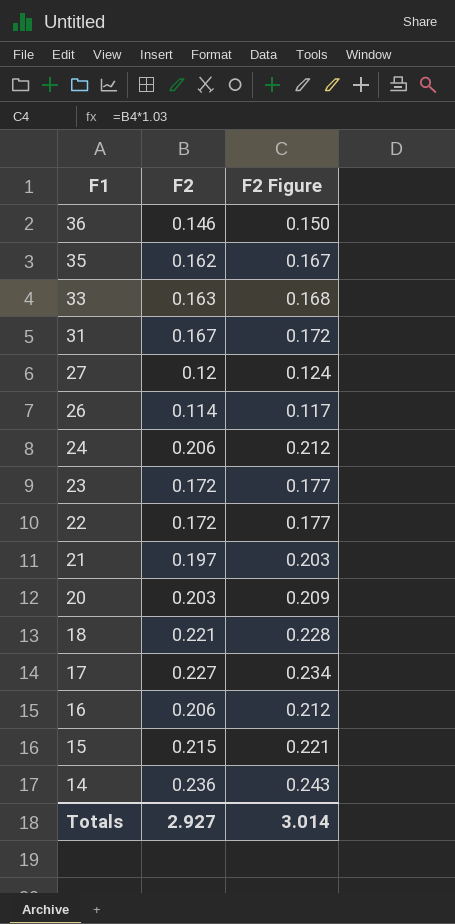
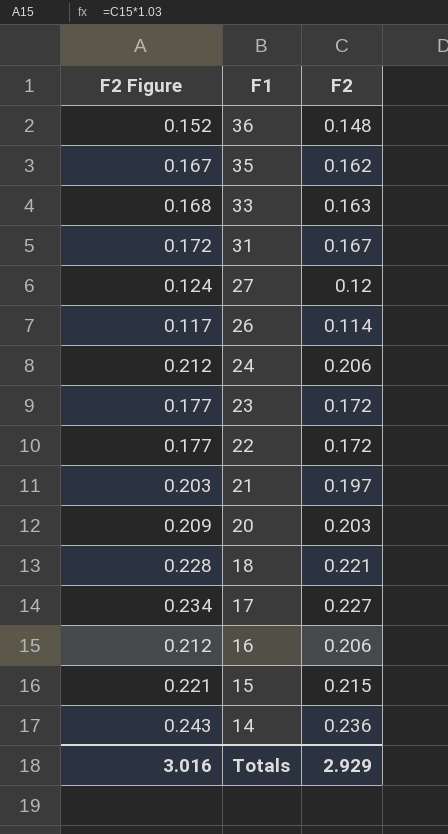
column F2 Figure | position: 3 -> 1
36 | F2 Figure: 0.150 -> 0.152
36 | F2: 0.146 -> 0.148
Totals | F2 Figure: 3.014 -> 3.016
Totals | F2: 2.927 -> 2.929

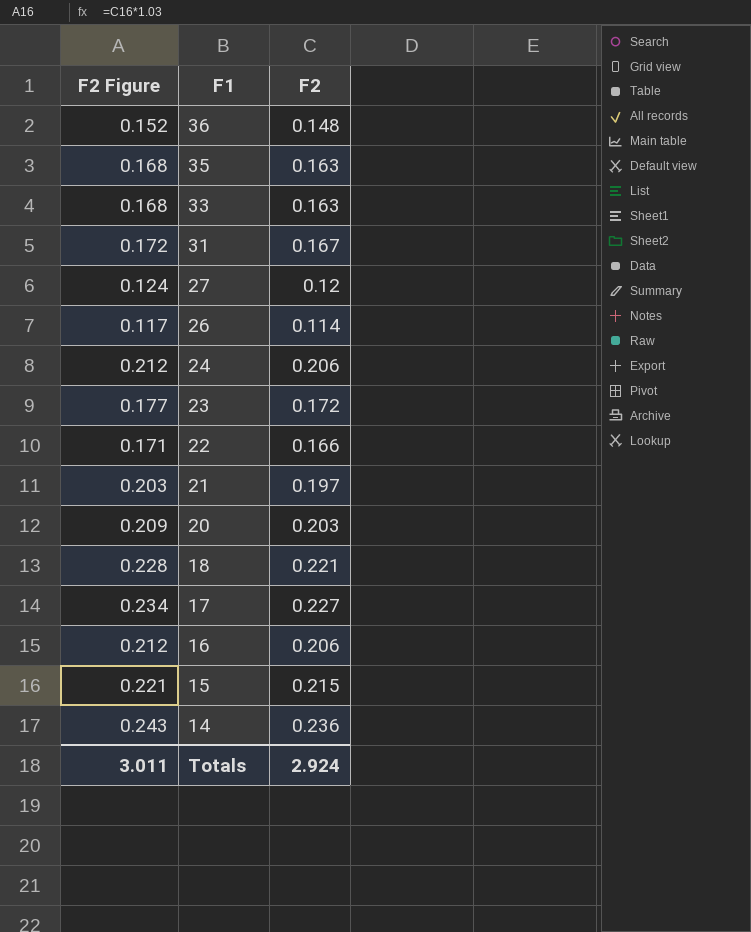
35 | F2 Figure: 0.167 -> 0.168
35 | F2: 0.162 -> 0.163
22 | F2 Figure: 0.177 -> 0.171
22 | F2: 0.172 -> 0.166
Totals | F2 Figure: 3.016 -> 3.011
Totals | F2: 2.929 -> 2.924

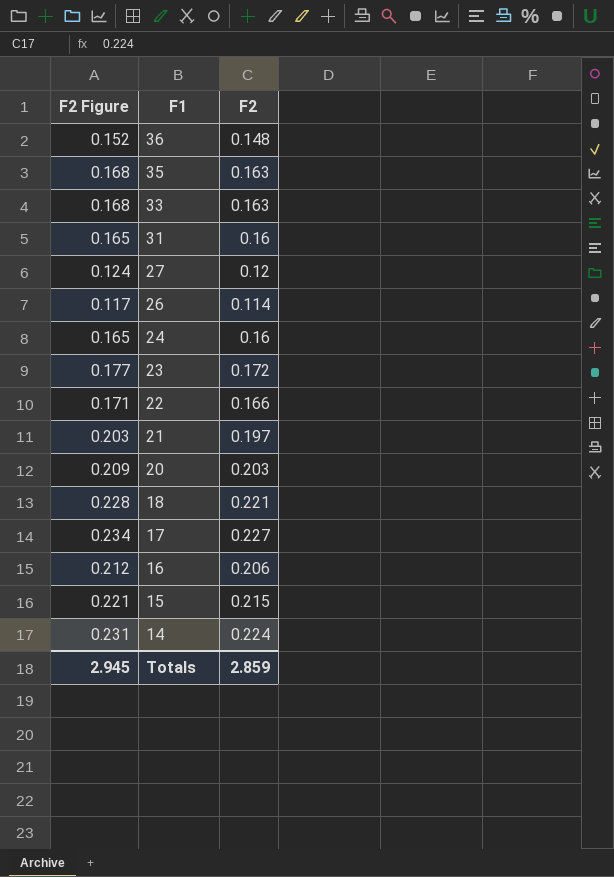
31 | F2 Figure: 0.172 -> 0.165
31 | F2: 0.167 -> 0.16
24 | F2 Figure: 0.212 -> 0.165
24 | F2: 0.206 -> 0.16
14 | F2 Figure: 0.243 -> 0.231
14 | F2: 0.236 -> 0.224
Totals | F2 Figure: 3.011 -> 2.945
Totals | F2: 2.924 -> 2.859

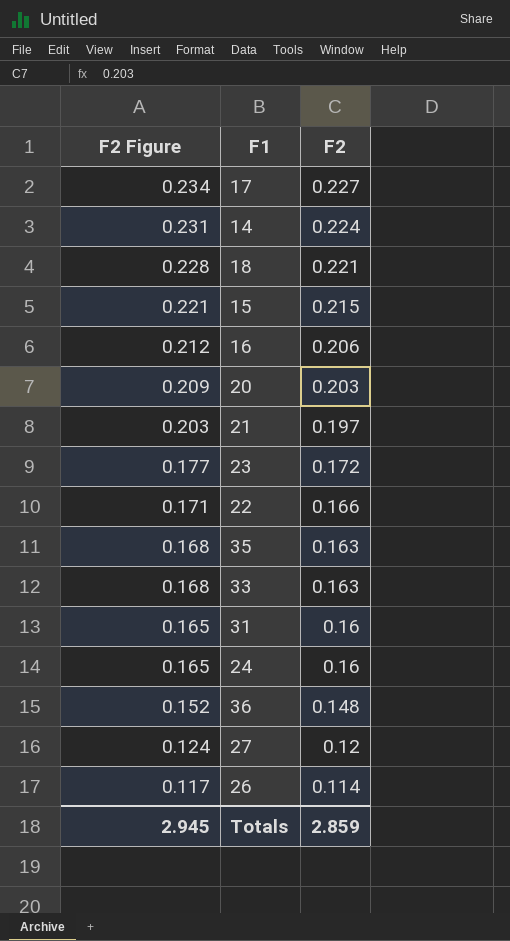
row order: F1 descending -> F2 Figure descending

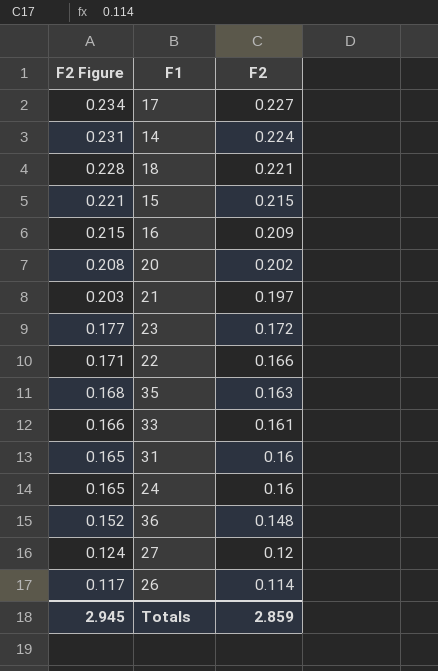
16 | F2 Figure: 0.212 -> 0.215
16 | F2: 0.206 -> 0.209
20 | F2 Figure: 0.209 -> 0.208
20 | F2: 0.203 -> 0.202
33 | F2 Figure: 0.168 -> 0.166
33 | F2: 0.163 -> 0.161

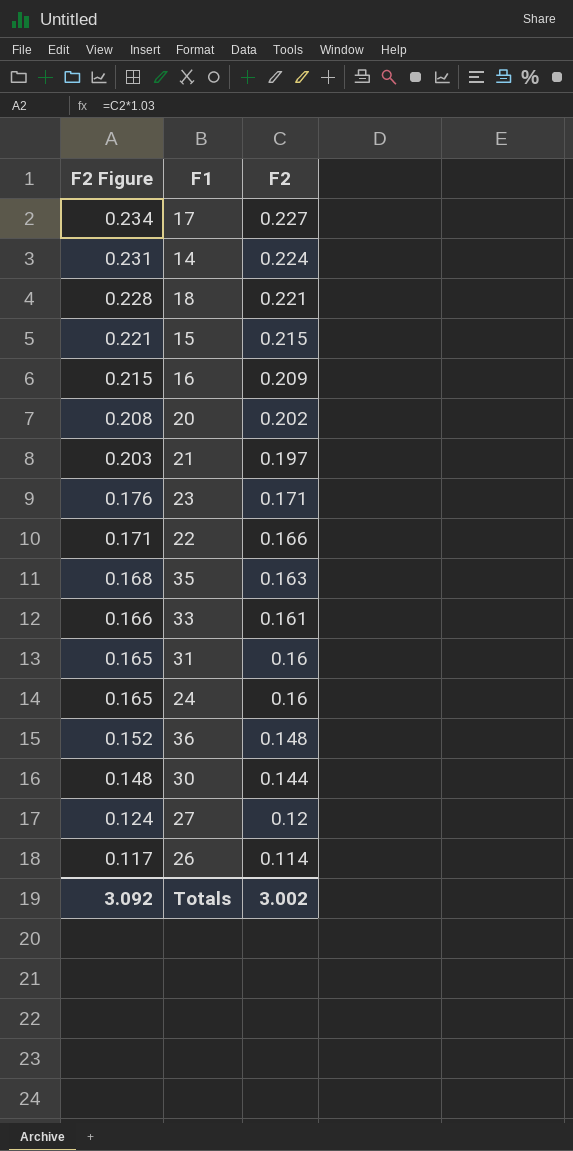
23 | F2 Figure: 0.177 -> 0.176
23 | F2: 0.172 -> 0.171
row 30: none -> 0.148 | 0.144
Totals | F2 Figure: 2.945 -> 3.092
Totals | F2: 2.859 -> 3.002

